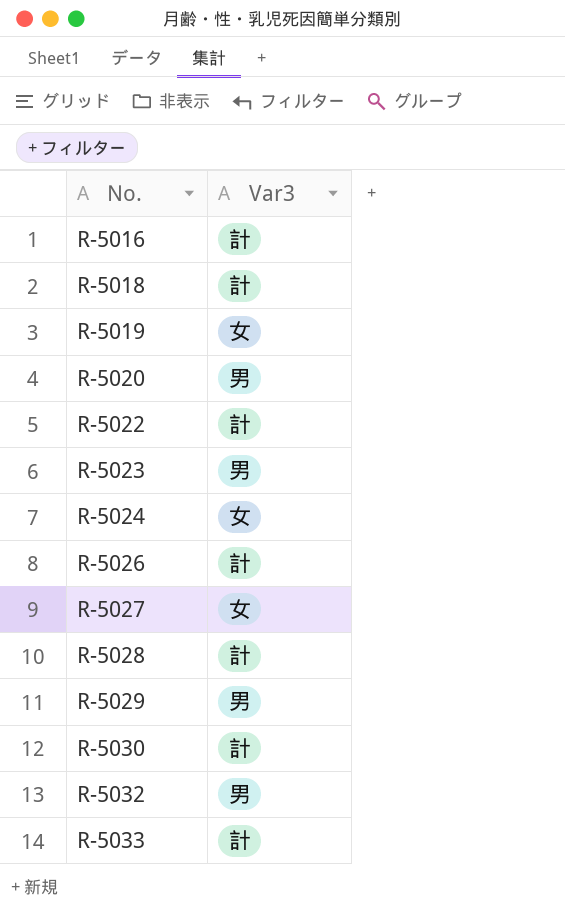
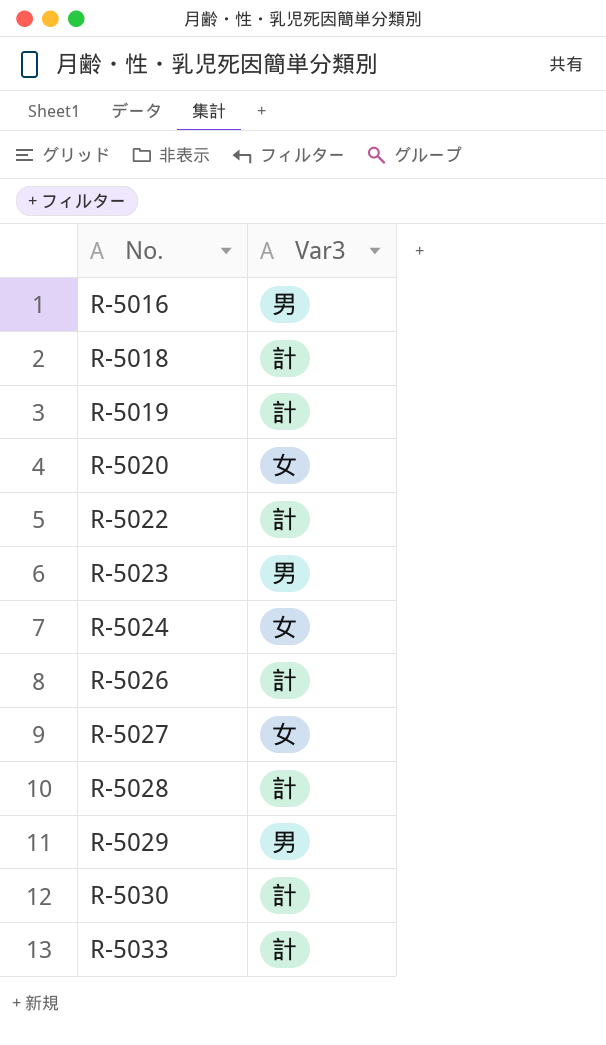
row R-5032: 男 -> none
R-5016 | Var3: 計 -> 男
R-5019 | Var3: 女 -> 計
R-5020 | Var3: 男 -> 女

